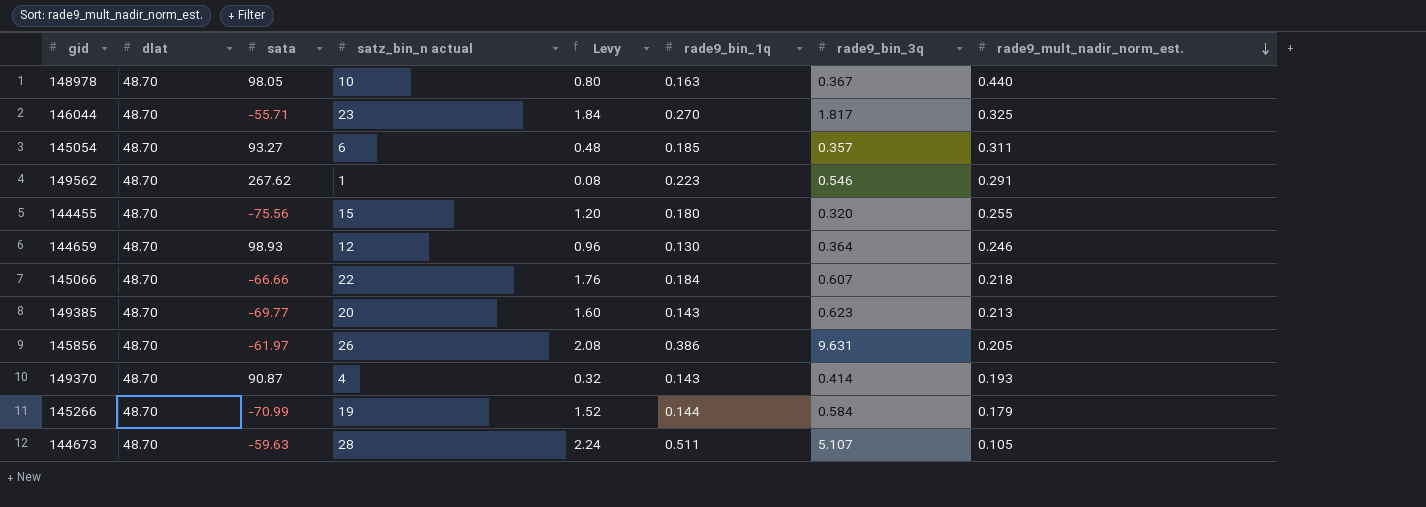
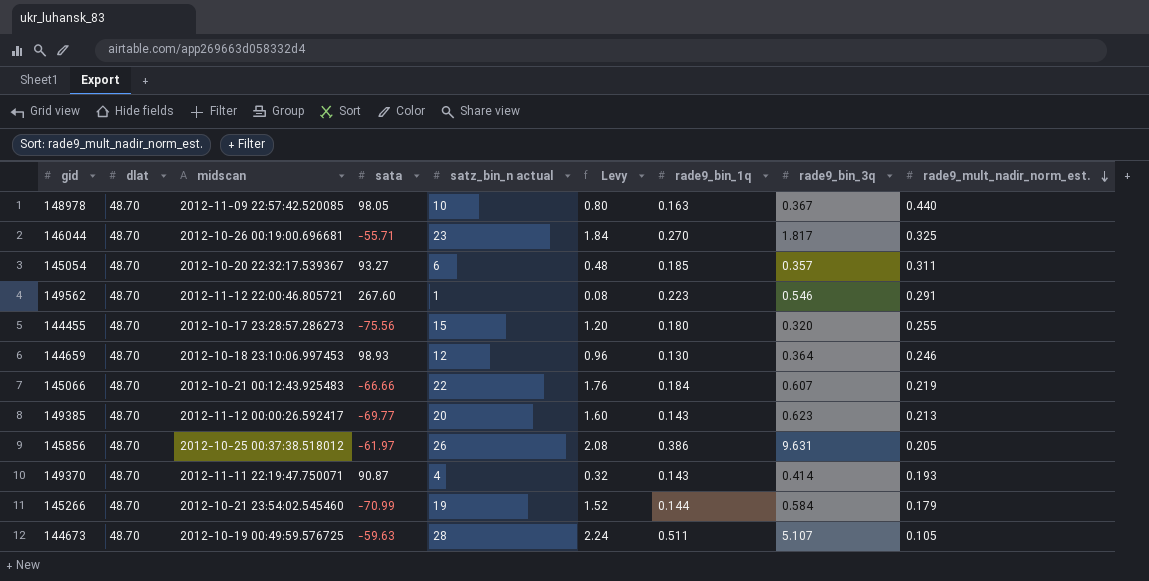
column midscan | position: none -> 3
149562 | sata: 267.62 -> 267.60
145066 | rade9_mult_nadir_norm_est.: 0.218 -> 0.219

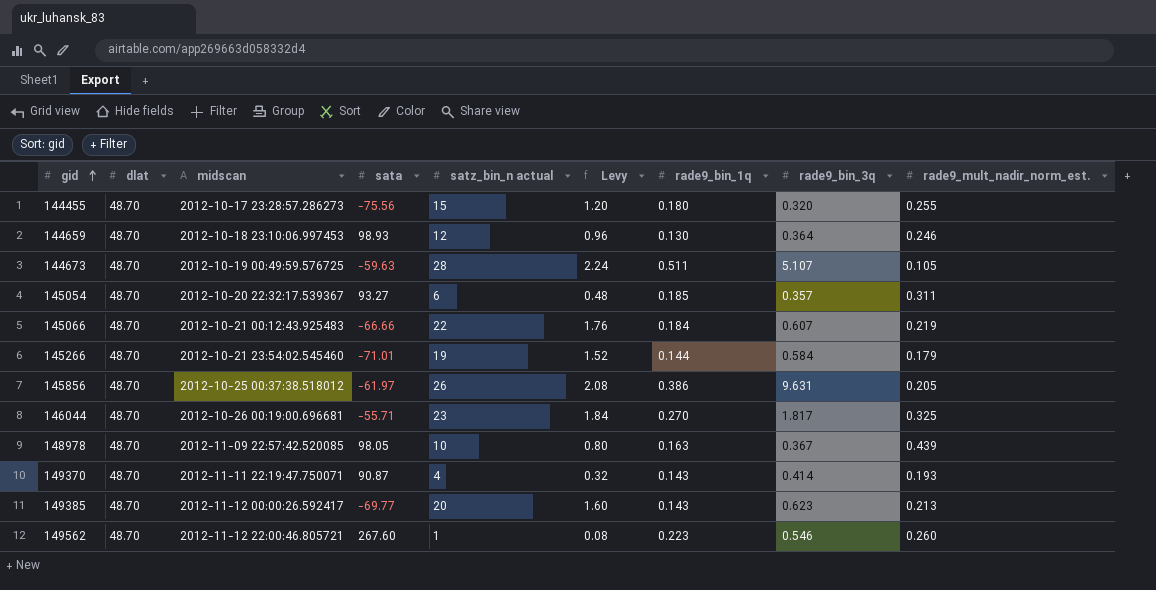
row order: rade9_mult_nadir_norm_est. descending -> gid ascending
145266 | sata: -70.99 -> -71.01
148978 | rade9_mult_nadir_norm_est.: 0.440 -> 0.439
149562 | rade9_mult_nadir_norm_est.: 0.291 -> 0.260

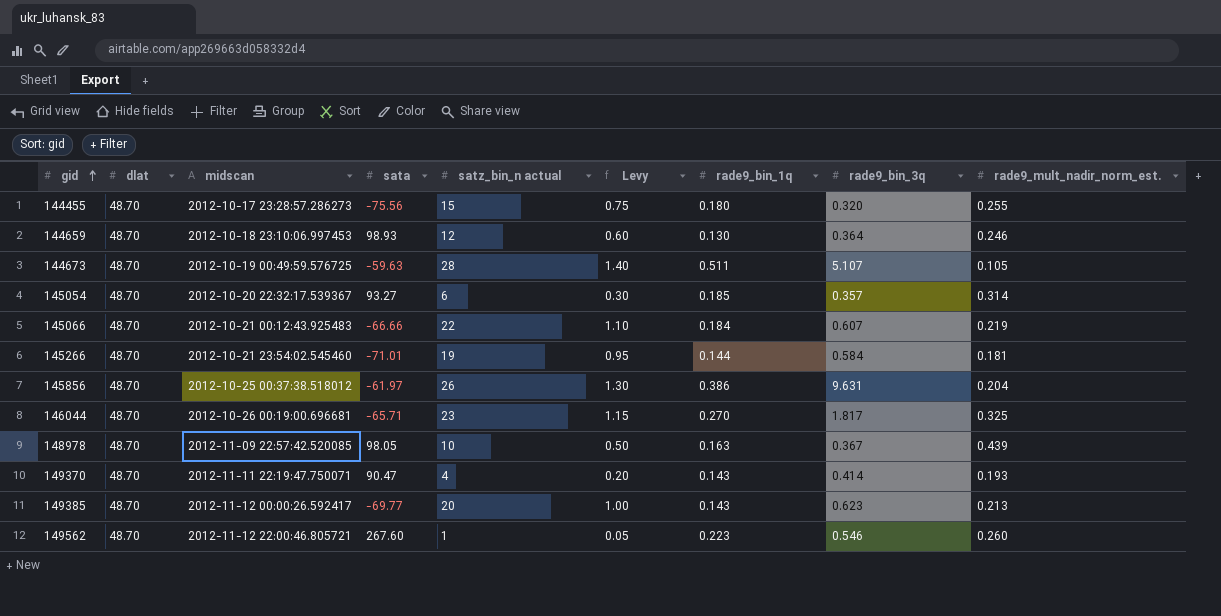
column Levy | formula: [satz_bin_n actual] * 0.08 -> [satz_bin_n actual] * 0.05
145054 | rade9_mult_nadir_norm_est.: 0.311 -> 0.314
145266 | rade9_mult_nadir_norm_est.: 0.179 -> 0.181
145856 | rade9_mult_nadir_norm_est.: 0.205 -> 0.204
146044 | sata: -55.71 -> -65.71
149370 | sata: 90.87 -> 90.47

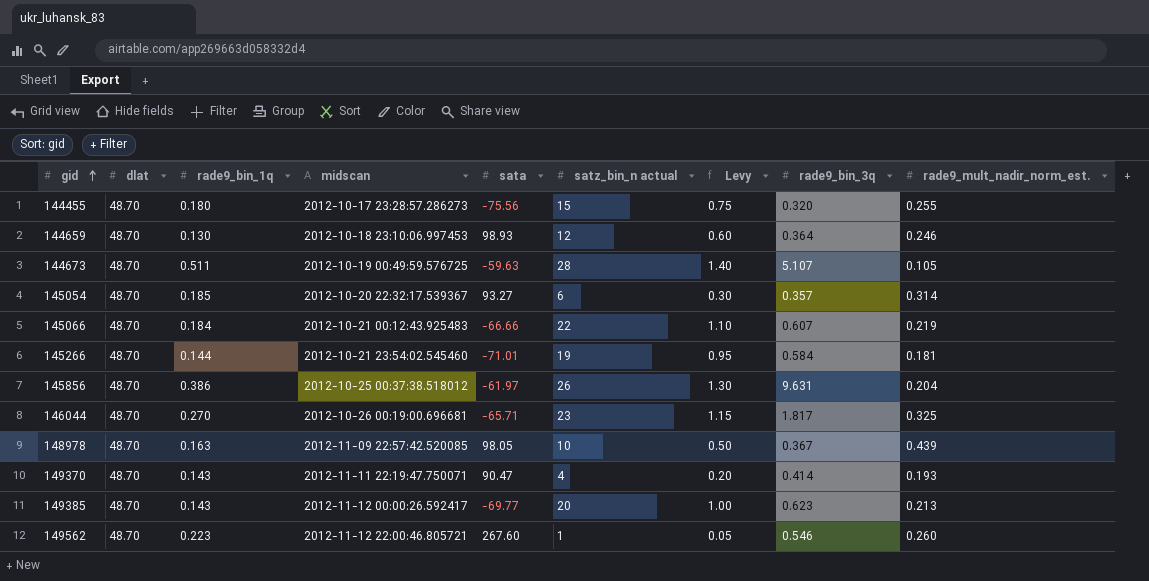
column rade9_bin_1q | position: 7 -> 3

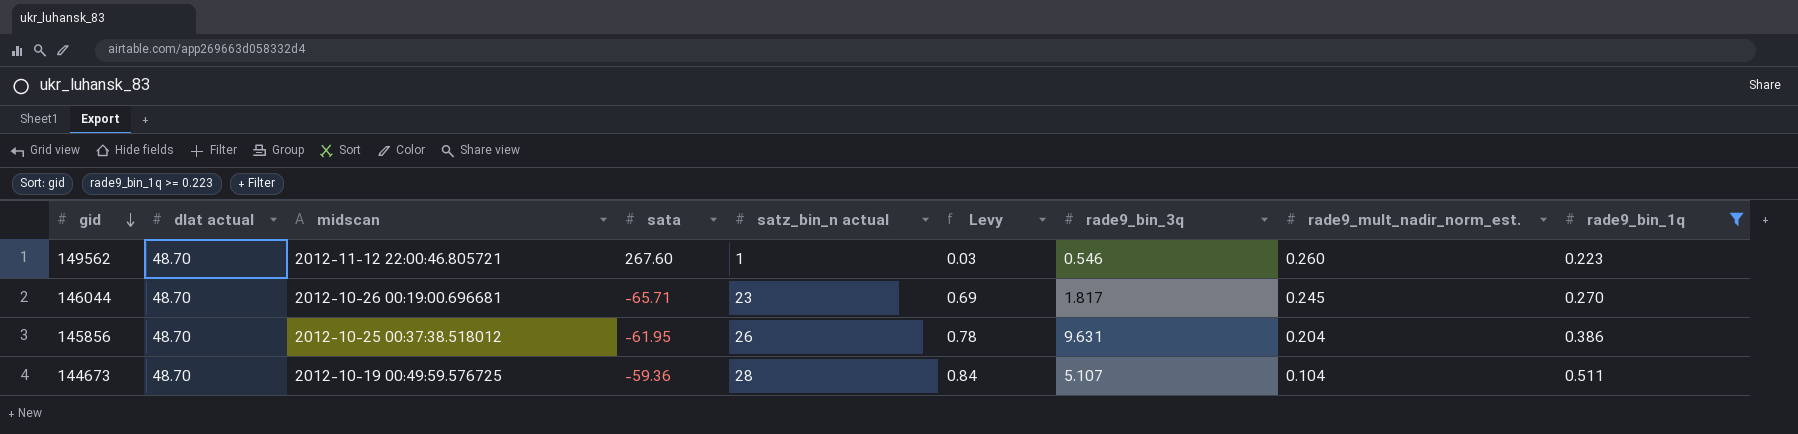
filter: none -> rade9_bin_1q >= 0.223
row order: gid ascending -> gid descending
column name: dlat -> dlat actual
column Levy | formula: [satz_bin_n actual] * 0.05 -> [satz_bin_n actual] * 0.03
column rade9_bin_1q | position: 3 -> 9
146044 | rade9_mult_nadir_norm_est.: 0.325 -> 0.245
145856 | sata: -61.97 -> -61.95
144673 | sata: -59.63 -> -59.36
144673 | rade9_mult_nadir_norm_est.: 0.105 -> 0.104

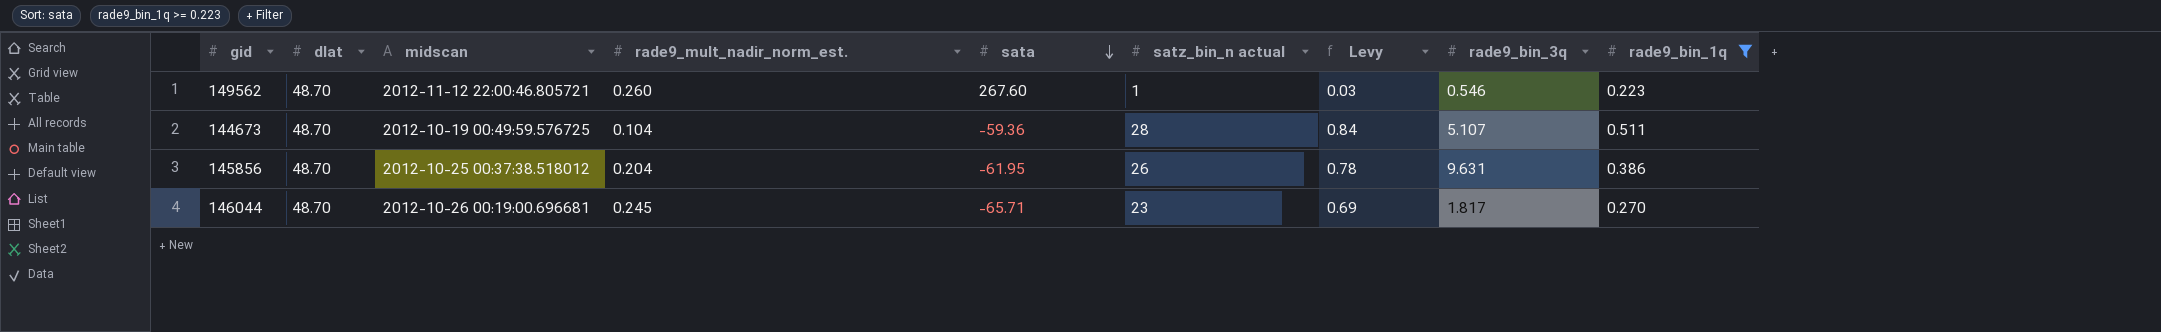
row order: gid descending -> sata descending
column name: dlat actual -> dlat
column rade9_mult_nadir_norm_est. | position: 8 -> 4

